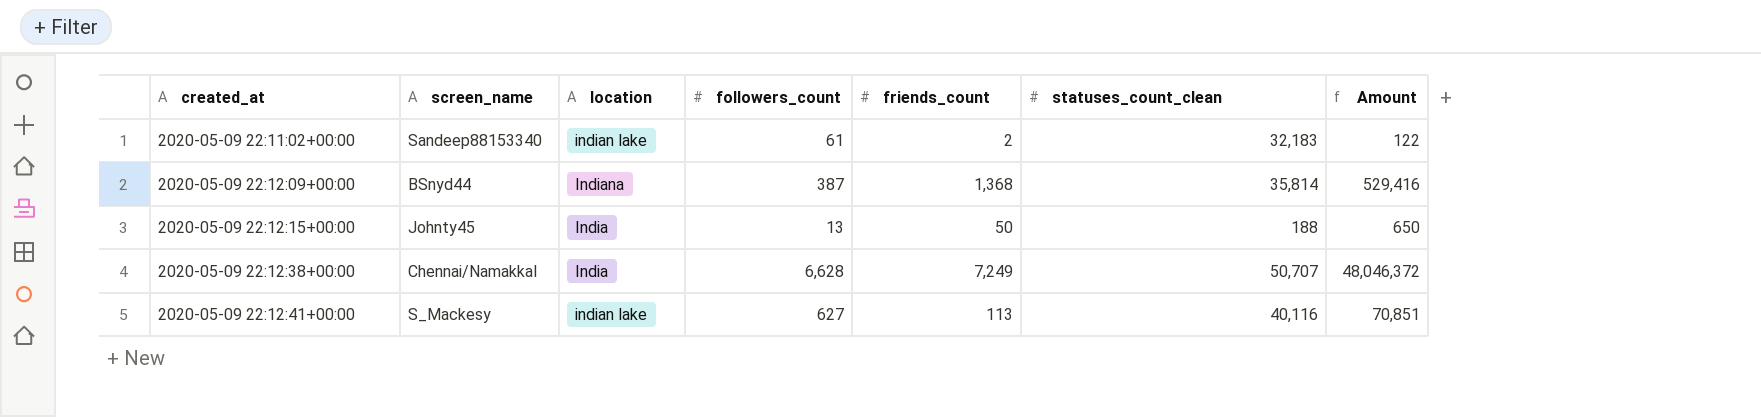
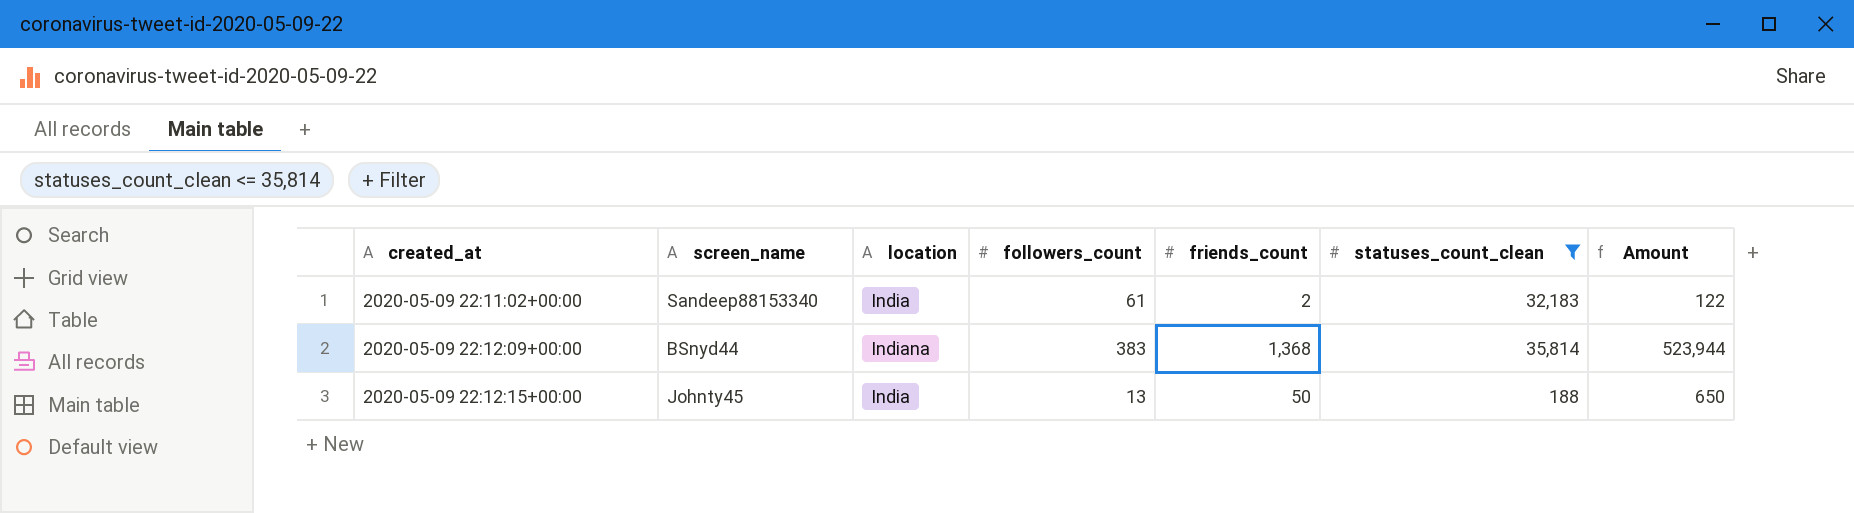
filter: none -> statuses_count_clean <= 35,814
2020-05-09 22:11:02+00:00 | location: indian lake -> India
2020-05-09 22:12:09+00:00 | followers_count: 387 -> 383
2020-05-09 22:12:09+00:00 | Amount: 529,416 -> 523,944

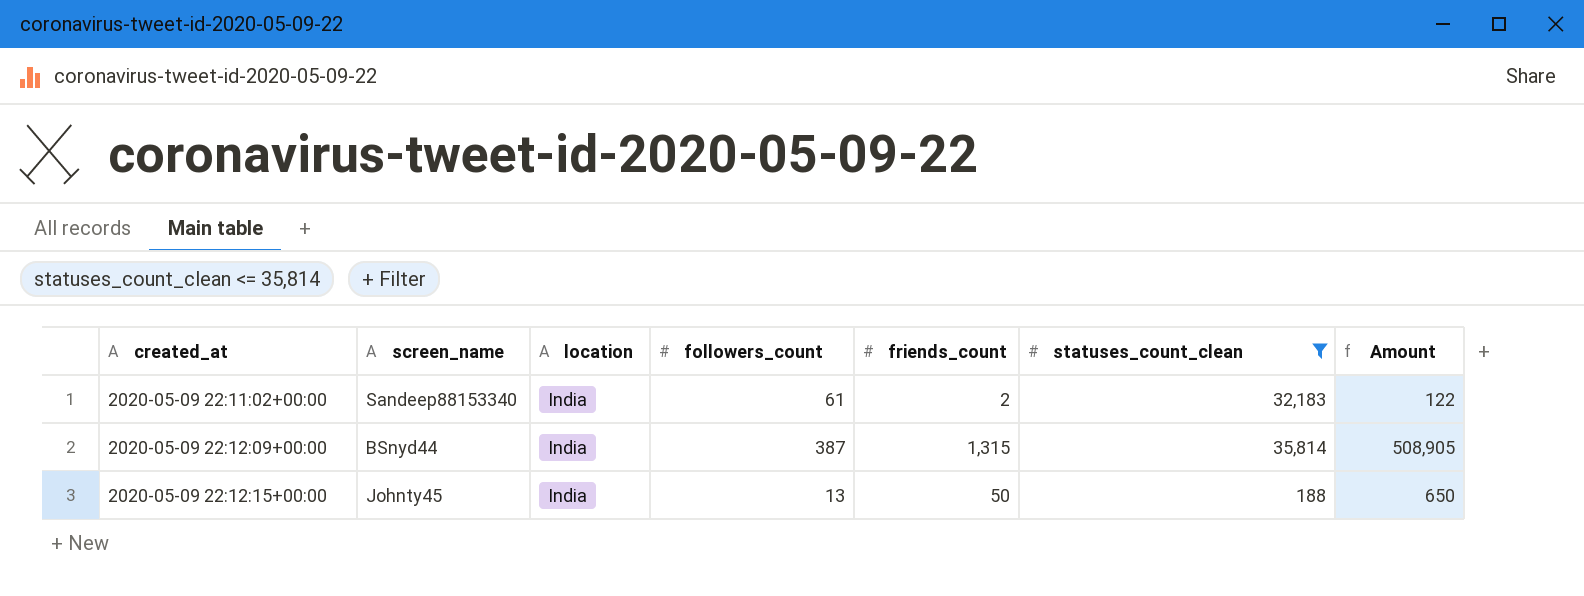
2020-05-09 22:12:09+00:00 | location: Indiana -> India
2020-05-09 22:12:09+00:00 | followers_count: 383 -> 387
2020-05-09 22:12:09+00:00 | friends_count: 1,368 -> 1,315
2020-05-09 22:12:09+00:00 | Amount: 523,944 -> 508,905

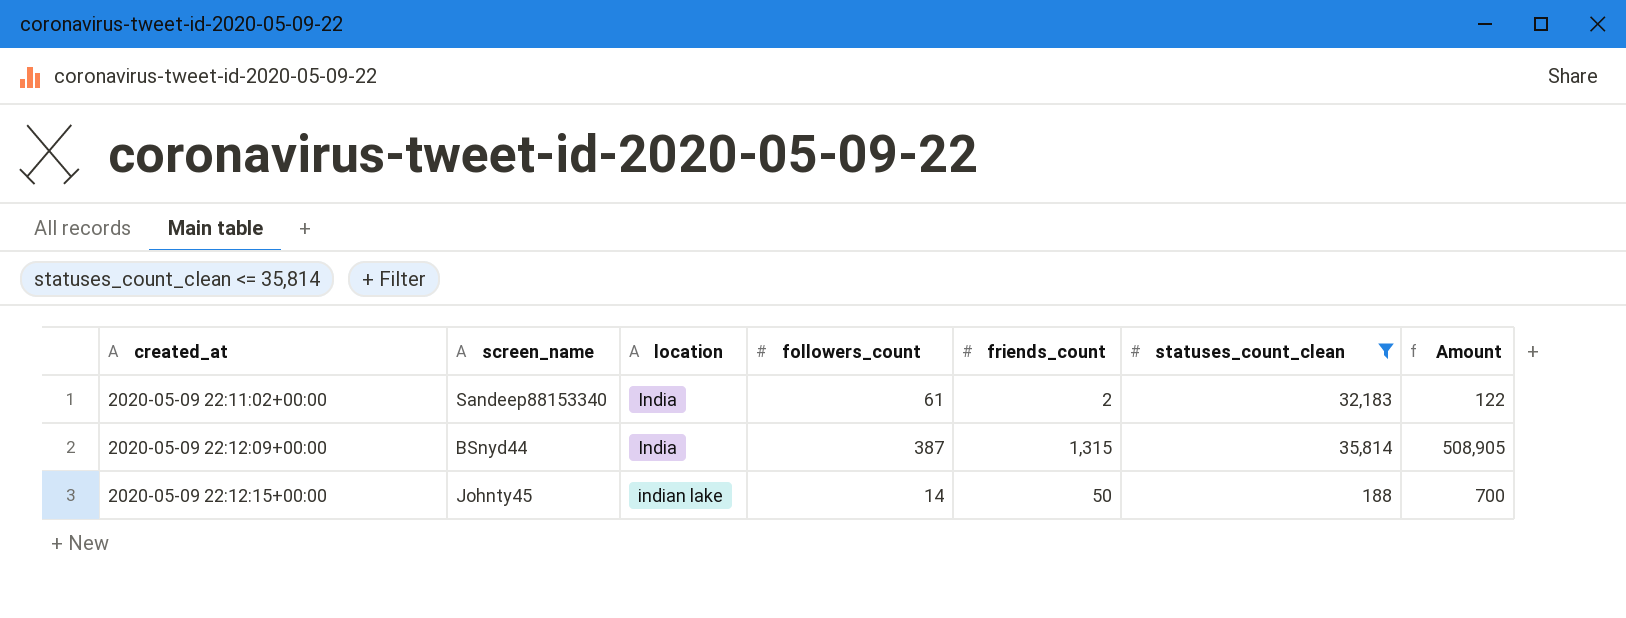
2020-05-09 22:12:15+00:00 | location: India -> indian lake
2020-05-09 22:12:15+00:00 | followers_count: 13 -> 14
2020-05-09 22:12:15+00:00 | Amount: 650 -> 700

